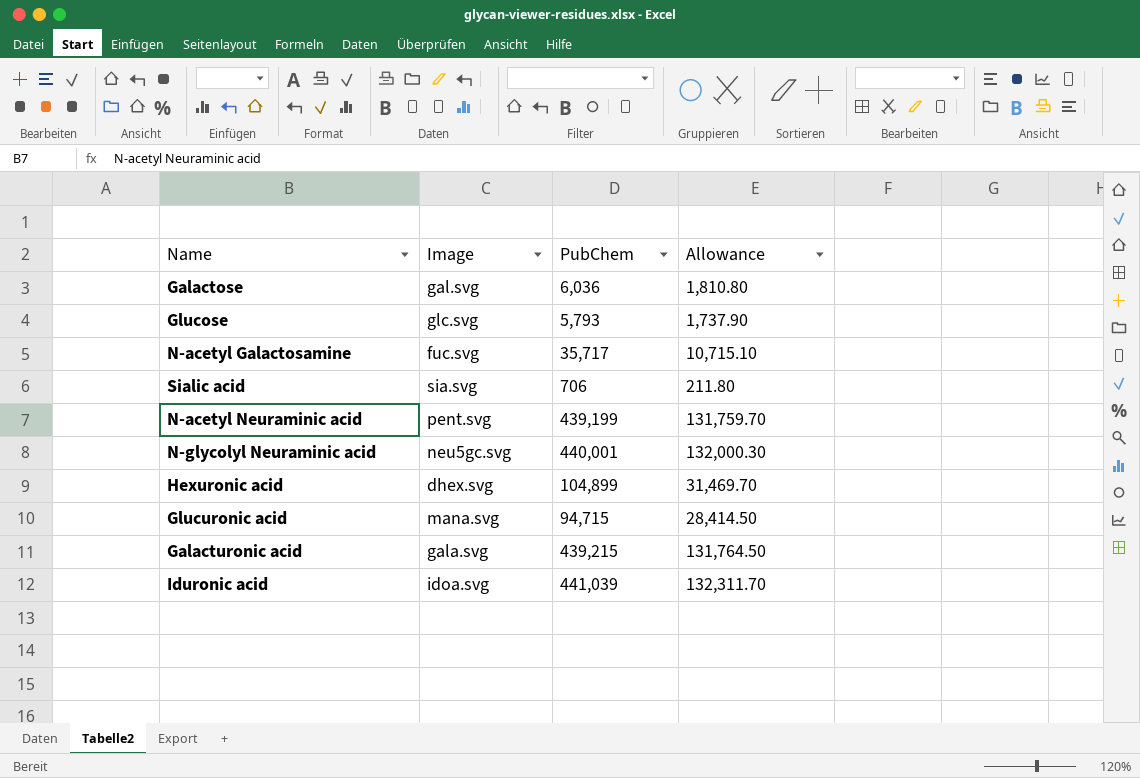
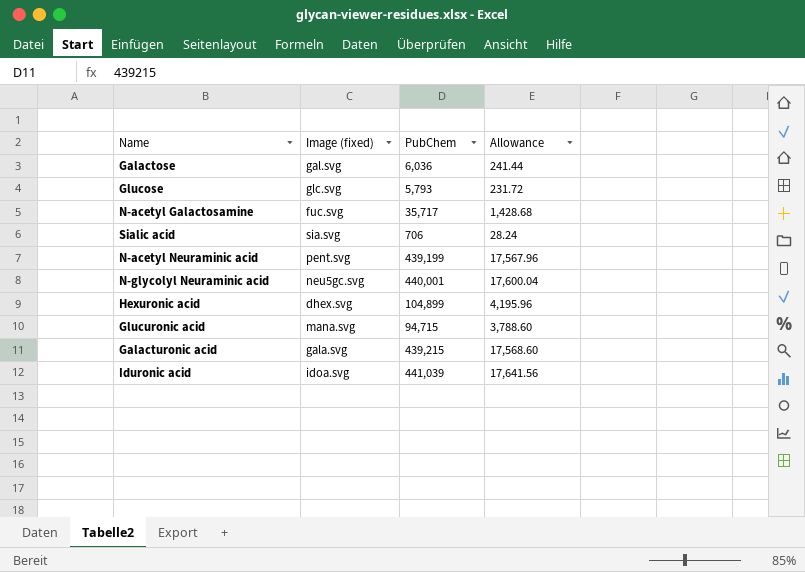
column name: Image -> Image (fixed)
column Allowance | formula: [PubChem] * 0.3 -> [PubChem] * 0.04

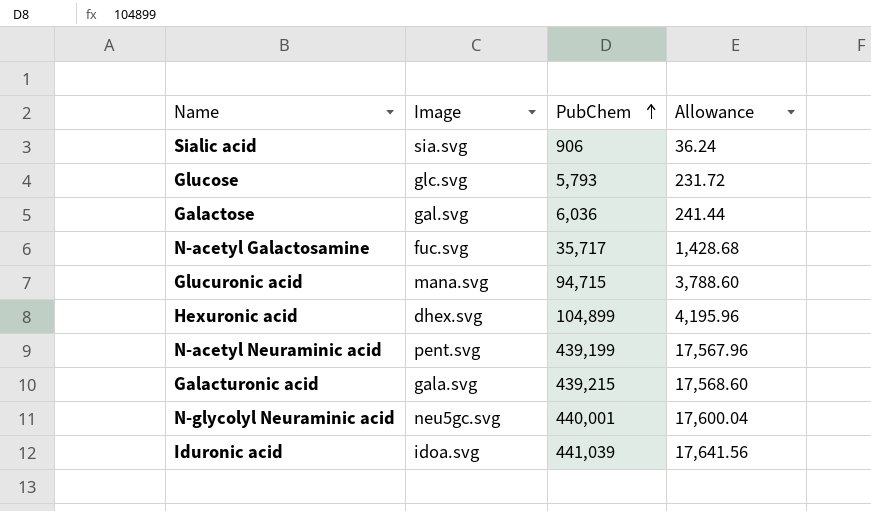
row order: none -> PubChem ascending
column name: Image (fixed) -> Image
Sialic acid | PubChem: 706 -> 906
Sialic acid | Allowance: 28.24 -> 36.24

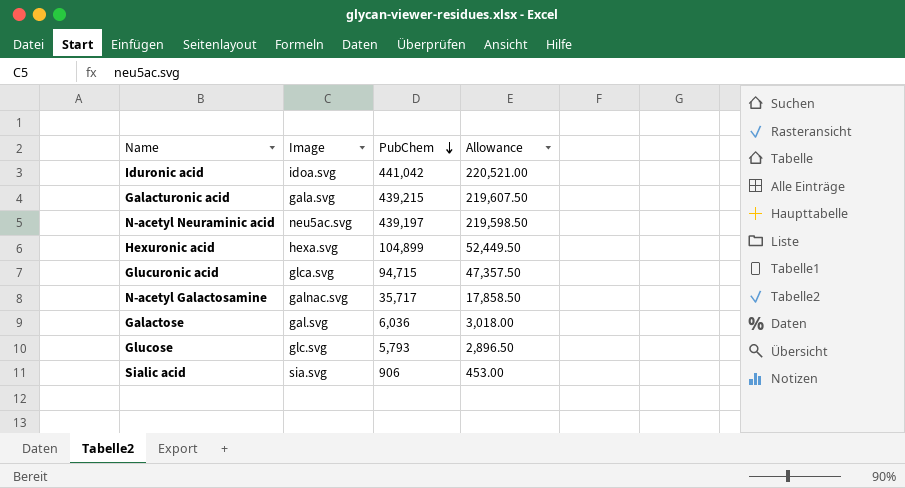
row order: PubChem ascending -> PubChem descending
column Allowance | formula: [PubChem] * 0.04 -> [PubChem] * 0.5
row N-glycolyl Neuraminic acid: neu5gc.svg | 440,001 | 17,600.04 -> none
Iduronic acid | PubChem: 441,039 -> 441,042
N-acetyl Neuraminic acid | Image: pent.svg -> neu5ac.svg
N-acetyl Neuraminic acid | PubChem: 439,199 -> 439,197
Hexuronic acid | Image: dhex.svg -> hexa.svg
Glucuronic acid | Image: mana.svg -> glca.svg
N-acetyl Galactosamine | Image: fuc.svg -> galnac.svg

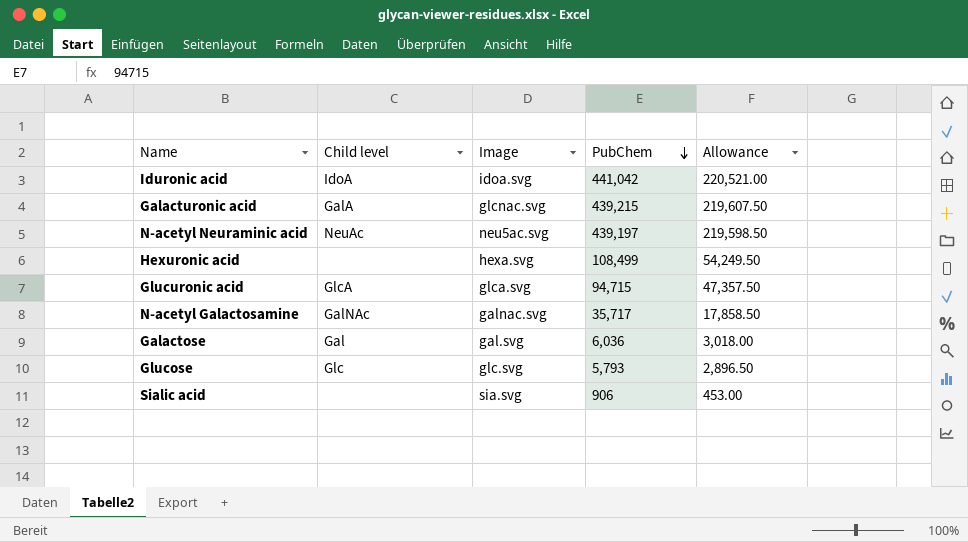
column Child level | position: none -> 2
Galacturonic acid | Image: gala.svg -> glcnac.svg
Hexuronic acid | PubChem: 104,899 -> 108,499
Hexuronic acid | Allowance: 52,449.50 -> 54,249.50

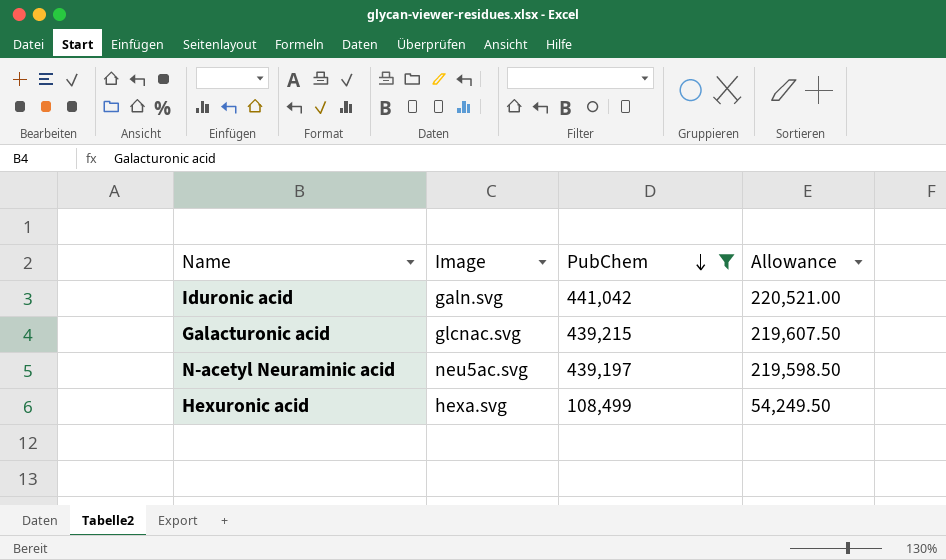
filter: none -> PubChem >= 108,499
column Child level | position: 2 -> none
Iduronic acid | Image: idoa.svg -> galn.svg

